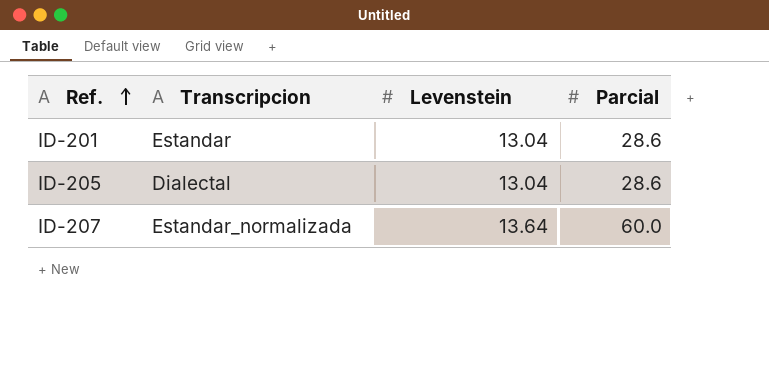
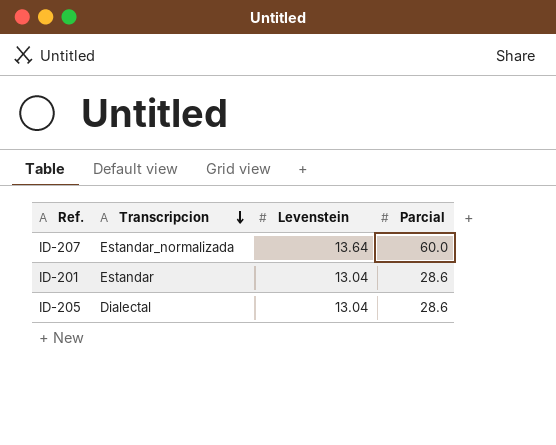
row order: Ref. ascending -> Transcripcion descending

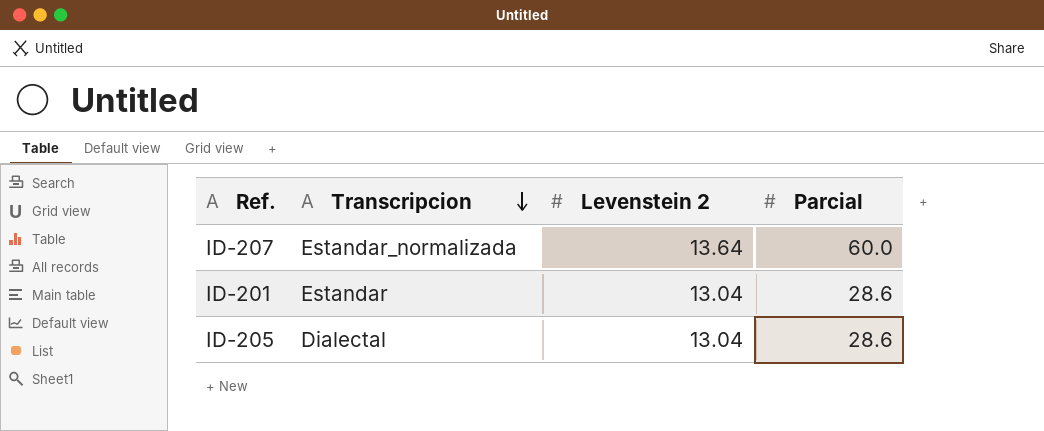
column name: Levenstein -> Levenstein 2

